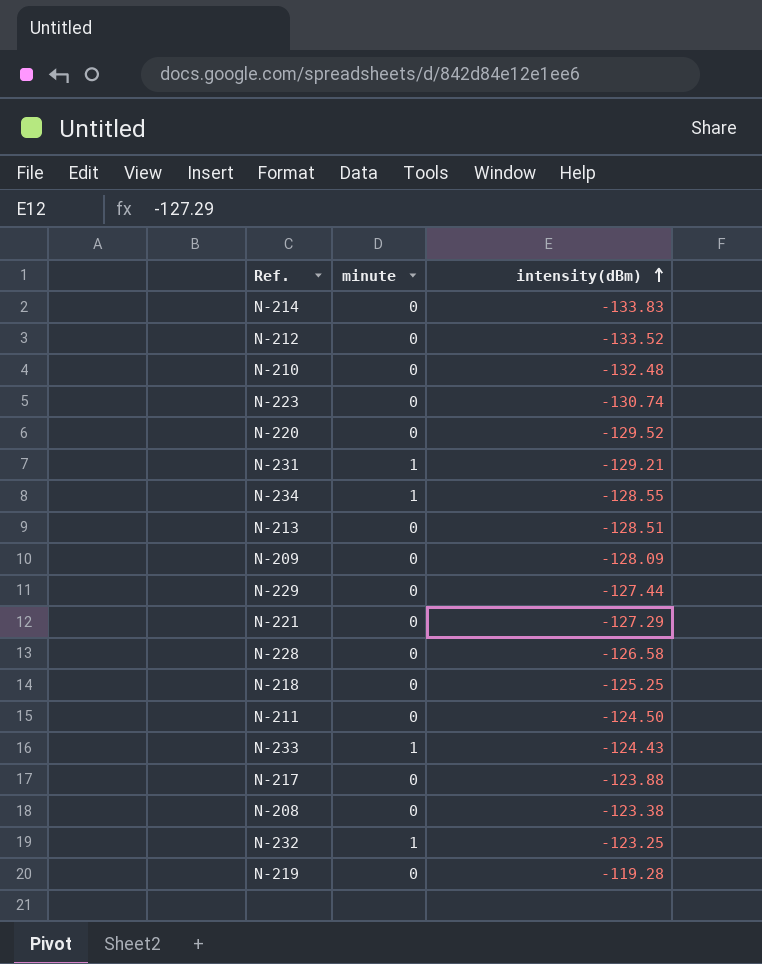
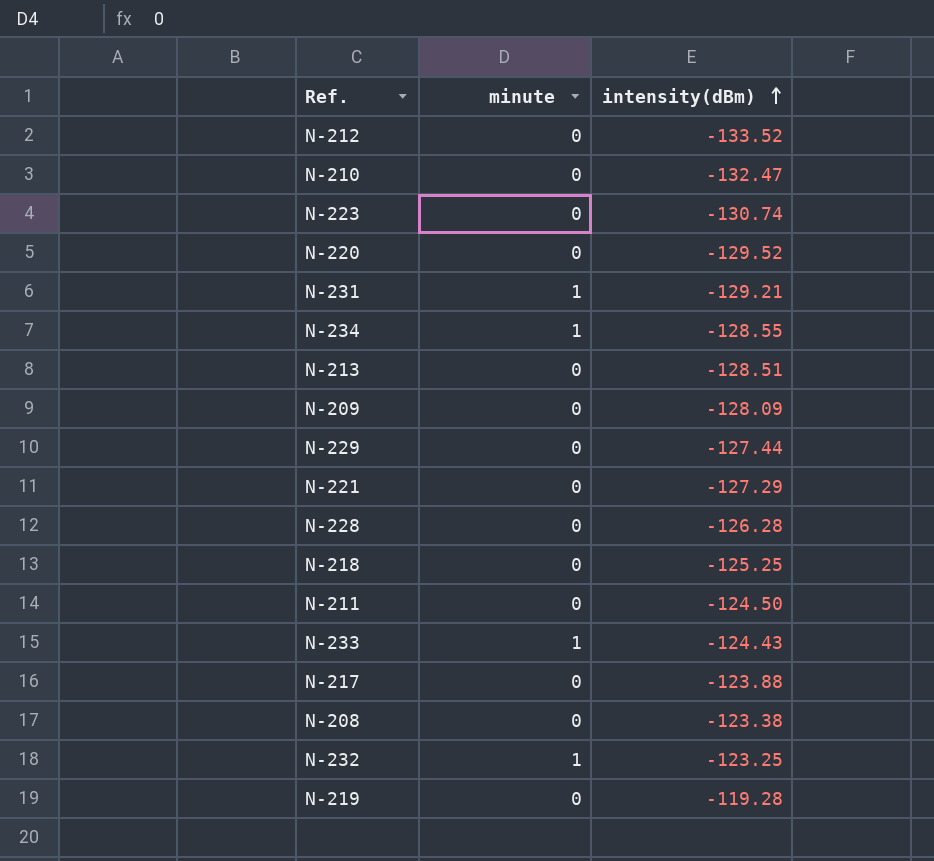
row N-214: 0 | -133.83 -> none
N-210 | intensity(dBm): -132.48 -> -132.47
N-228 | intensity(dBm): -126.58 -> -126.28

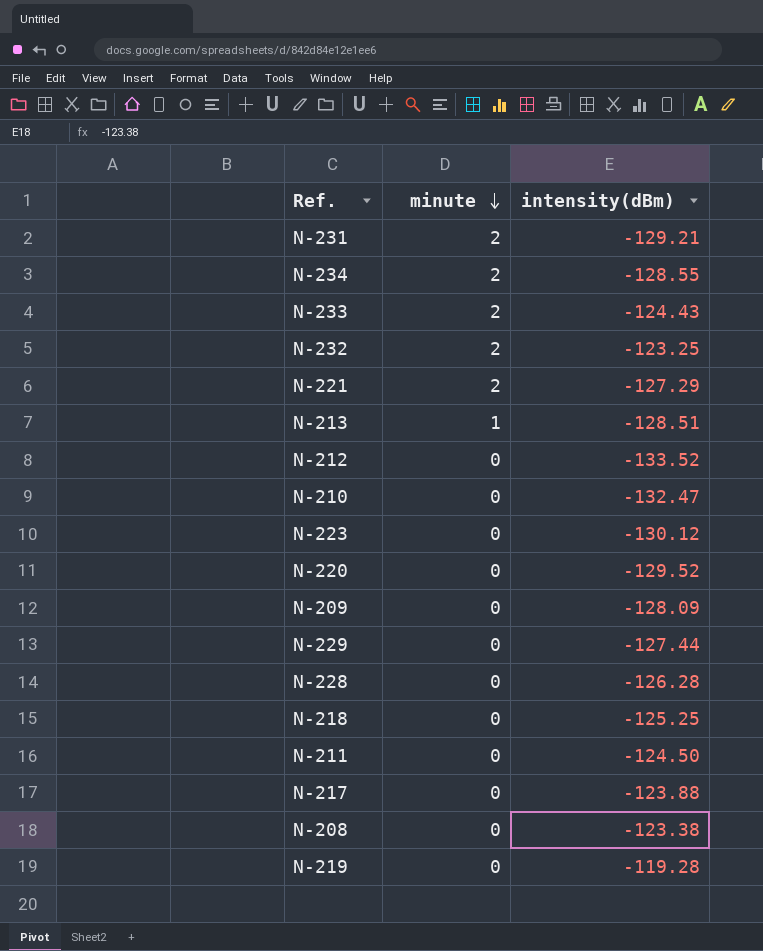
row order: intensity(dBm) ascending -> minute descending
N-231 | minute: 1 -> 2
N-234 | minute: 1 -> 2
N-233 | minute: 1 -> 2
N-232 | minute: 1 -> 2
N-221 | minute: 0 -> 2
N-213 | minute: 0 -> 1
N-223 | intensity(dBm): -130.74 -> -130.12

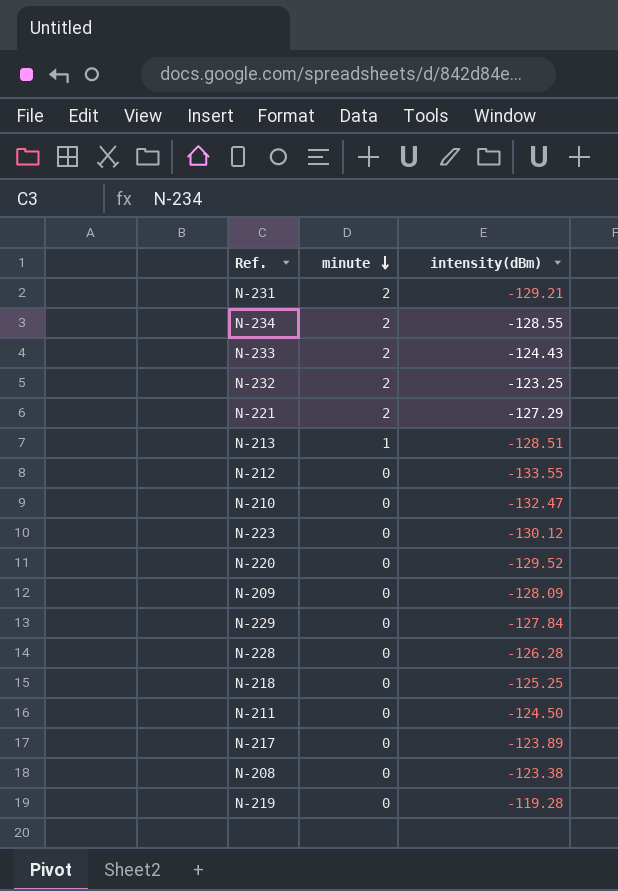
N-212 | intensity(dBm): -133.52 -> -133.55
N-229 | intensity(dBm): -127.44 -> -127.84
N-217 | intensity(dBm): -123.88 -> -123.89

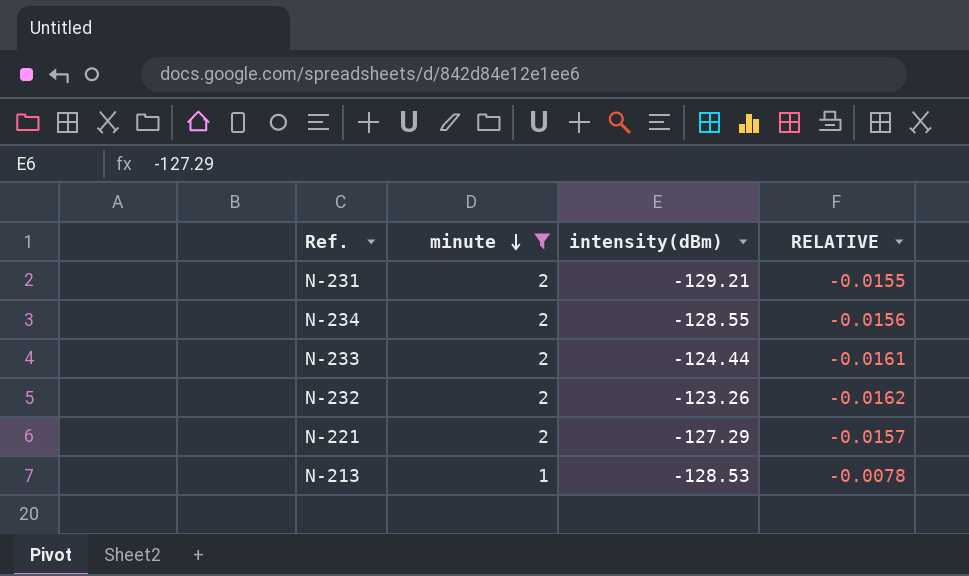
filter: none -> minute != 0
column RELATIVE | formula: none -> [minute] / [intensity(dBm)]
N-233 | intensity(dBm): -124.43 -> -124.44
N-232 | intensity(dBm): -123.25 -> -123.26
N-213 | intensity(dBm): -128.51 -> -128.53

